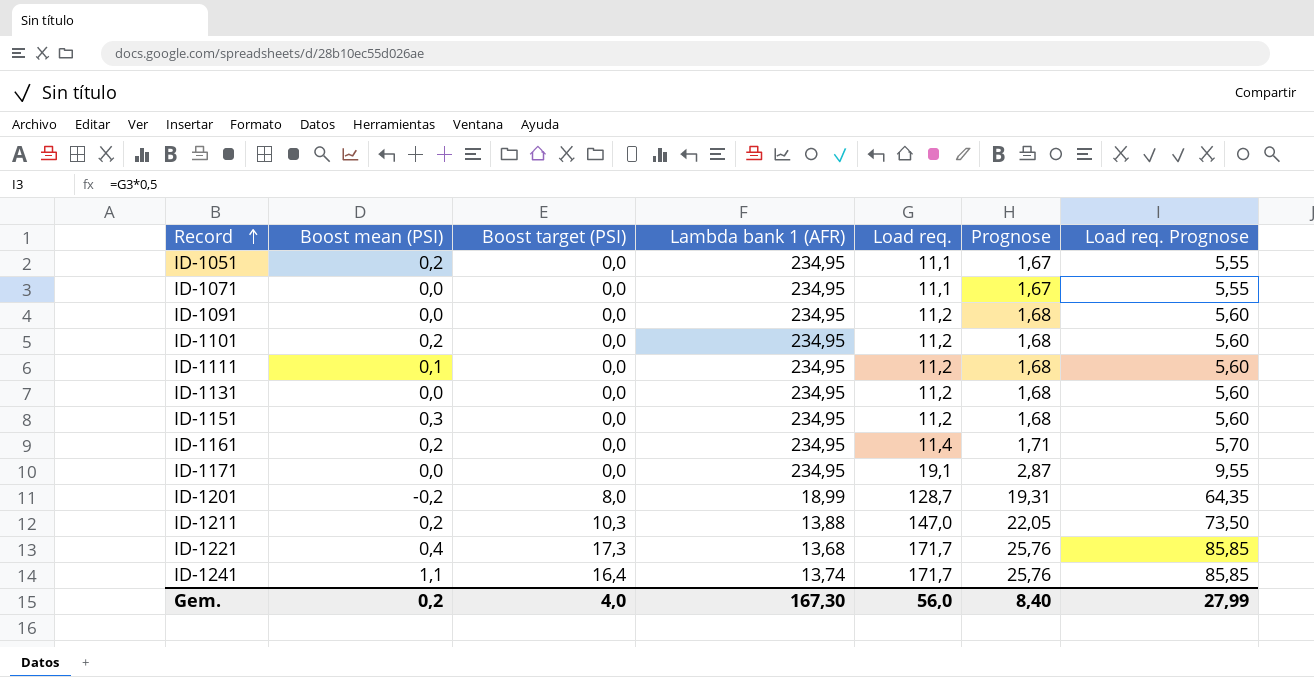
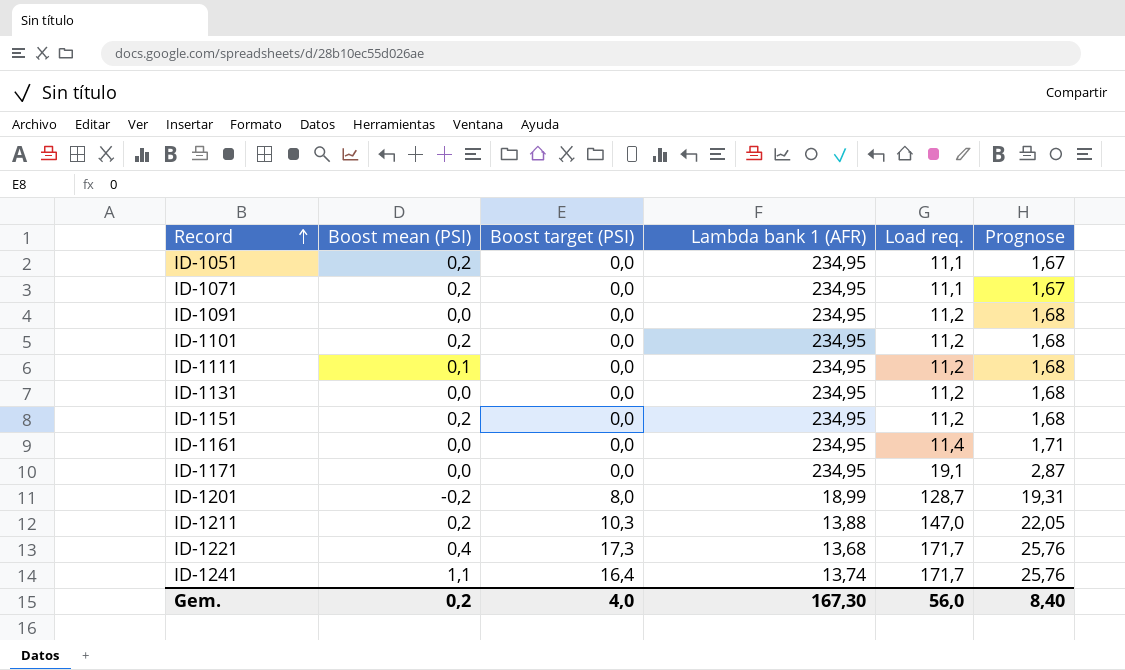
column Load req. Prognose | formula: [Load req.] * 0,5 -> none
ID-1071 | Boost mean (PSI): 0,0 -> 0,2
ID-1151 | Boost mean (PSI): 0,3 -> 0,2
ID-1161 | Boost mean (PSI): 0,2 -> 0,0

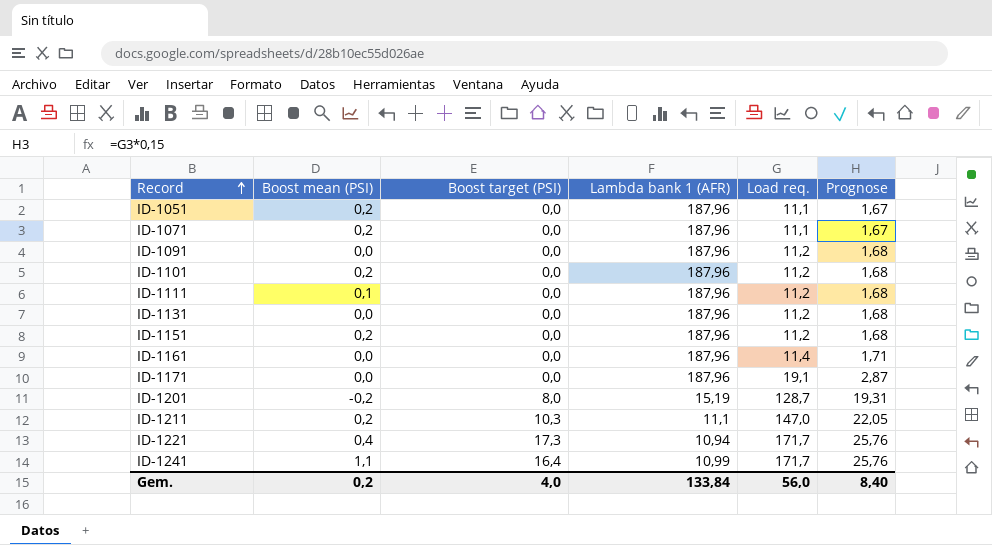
ID-1051 | Lambda bank 1 (AFR): 234,95 -> 187,96
ID-1071 | Lambda bank 1 (AFR): 234,95 -> 187,96
ID-1091 | Lambda bank 1 (AFR): 234,95 -> 187,96
ID-1101 | Lambda bank 1 (AFR): 234,95 -> 187,96
ID-1111 | Lambda bank 1 (AFR): 234,95 -> 187,96
ID-1131 | Lambda bank 1 (AFR): 234,95 -> 187,96
ID-1151 | Lambda bank 1 (AFR): 234,95 -> 187,96
ID-1161 | Lambda bank 1 (AFR): 234,95 -> 187,96
ID-1171 | Lambda bank 1 (AFR): 234,95 -> 187,96
ID-1201 | Lambda bank 1 (AFR): 18,99 -> 15,19
ID-1211 | Lambda bank 1 (AFR): 13,88 -> 11,1
ID-1221 | Lambda bank 1 (AFR): 13,68 -> 10,94
ID-1241 | Lambda bank 1 (AFR): 13,74 -> 10,99
Gem. | Lambda bank 1 (AFR): 167,30 -> 133,84

